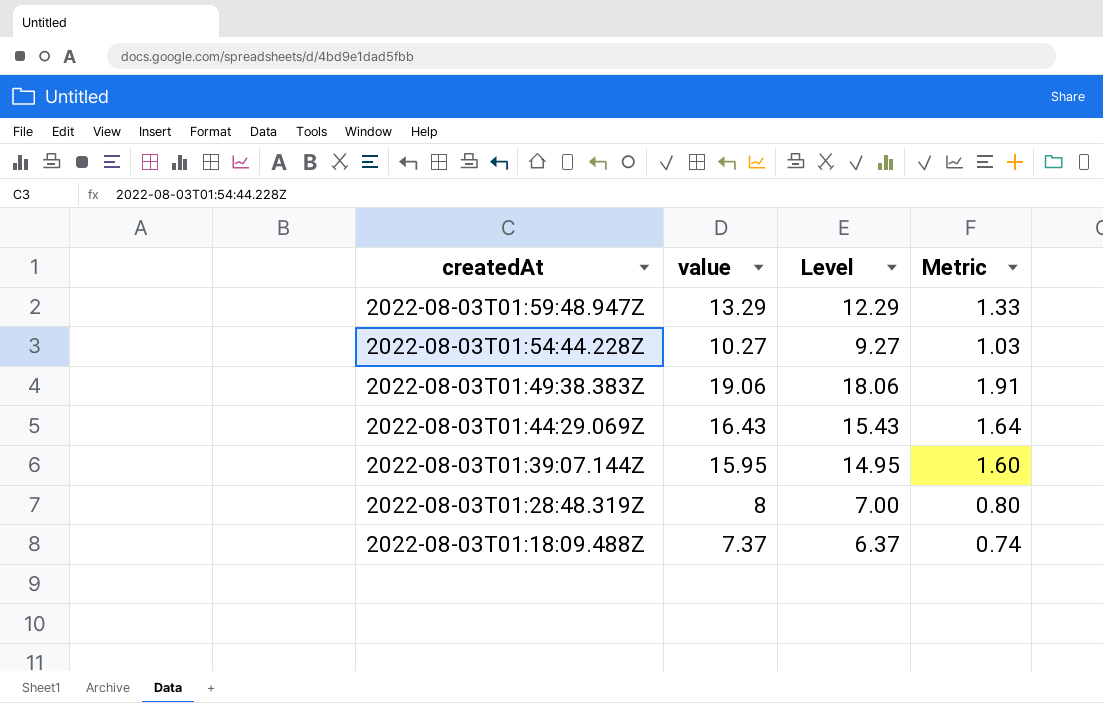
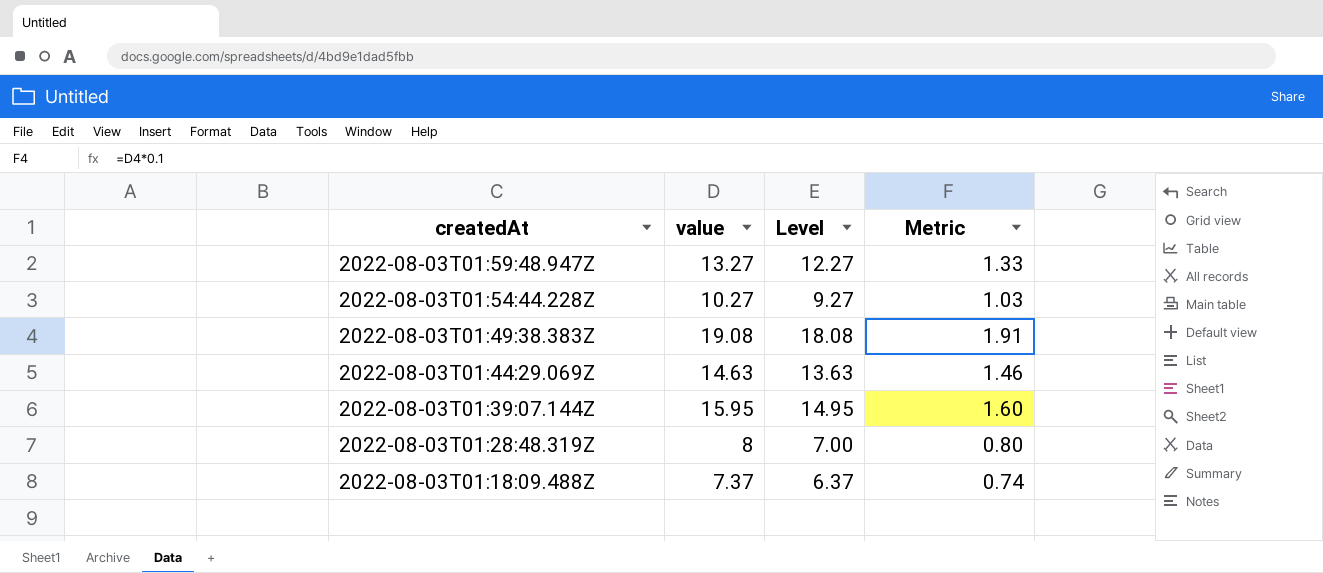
2022-08-03T01:59:48.947Z | value: 13.29 -> 13.27
2022-08-03T01:59:48.947Z | Level: 12.29 -> 12.27
2022-08-03T01:49:38.383Z | value: 19.06 -> 19.08
2022-08-03T01:49:38.383Z | Level: 18.06 -> 18.08
2022-08-03T01:44:29.069Z | value: 16.43 -> 14.63
2022-08-03T01:44:29.069Z | Level: 15.43 -> 13.63
2022-08-03T01:44:29.069Z | Metric: 1.64 -> 1.46

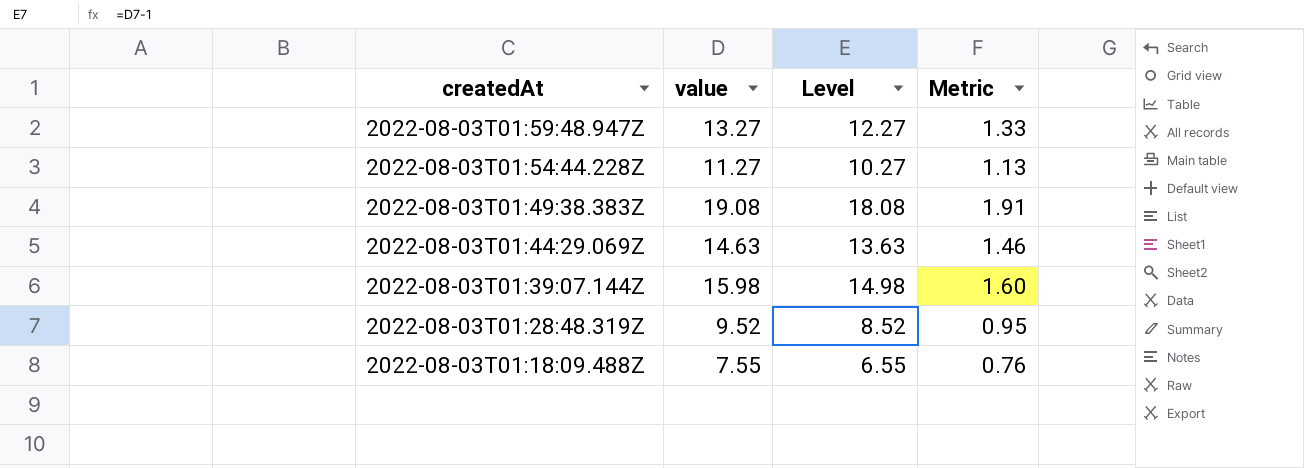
2022-08-03T01:54:44.228Z | value: 10.27 -> 11.27
2022-08-03T01:54:44.228Z | Level: 9.27 -> 10.27
2022-08-03T01:54:44.228Z | Metric: 1.03 -> 1.13
2022-08-03T01:39:07.144Z | value: 15.95 -> 15.98
2022-08-03T01:39:07.144Z | Level: 14.95 -> 14.98
2022-08-03T01:28:48.319Z | value: 8 -> 9.52
2022-08-03T01:28:48.319Z | Level: 7.00 -> 8.52
2022-08-03T01:28:48.319Z | Metric: 0.80 -> 0.95
2022-08-03T01:18:09.488Z | value: 7.37 -> 7.55
2022-08-03T01:18:09.488Z | Level: 6.37 -> 6.55
2022-08-03T01:18:09.488Z | Metric: 0.74 -> 0.76

